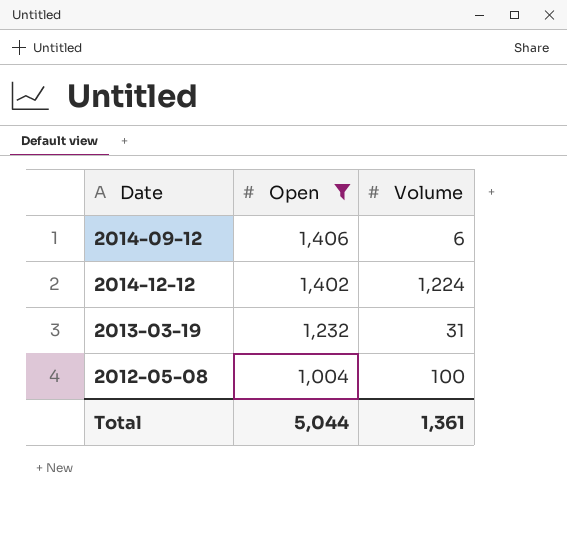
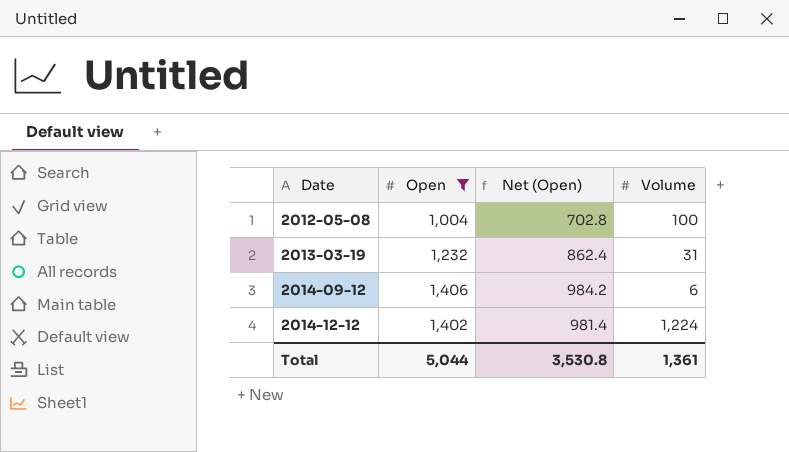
row order: Open descending -> Date ascending
column Net (Open) | formula: none -> [Open] * 0.7

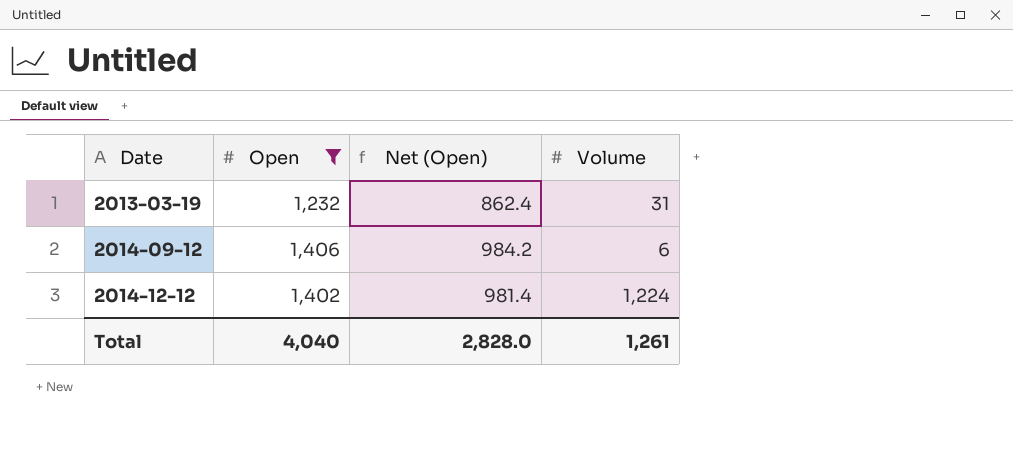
row 2012-05-08: 1,004 | 702.8 | 100 -> none
Total | Open: 5,044 -> 4,040
Total | Net (Open): 3,530.8 -> 2,828.0
Total | Volume: 1,361 -> 1,261

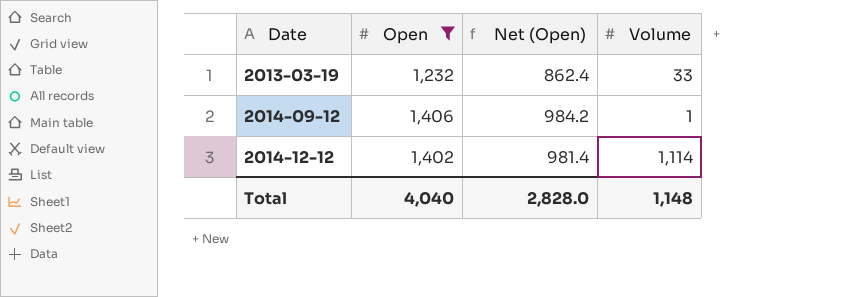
2013-03-19 | Volume: 31 -> 33
2014-09-12 | Volume: 6 -> 1
2014-12-12 | Volume: 1,224 -> 1,114
Total | Volume: 1,261 -> 1,148

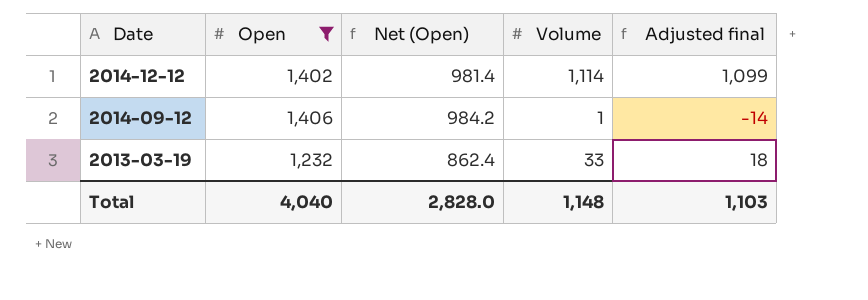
row order: Date ascending -> Date descending
column Adjusted final | formula: none -> [Volume] - 15

